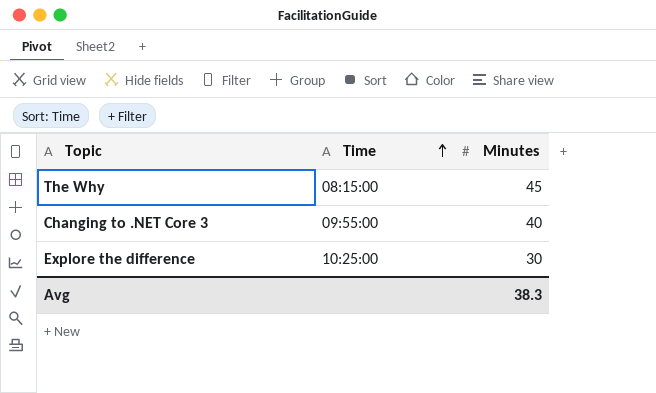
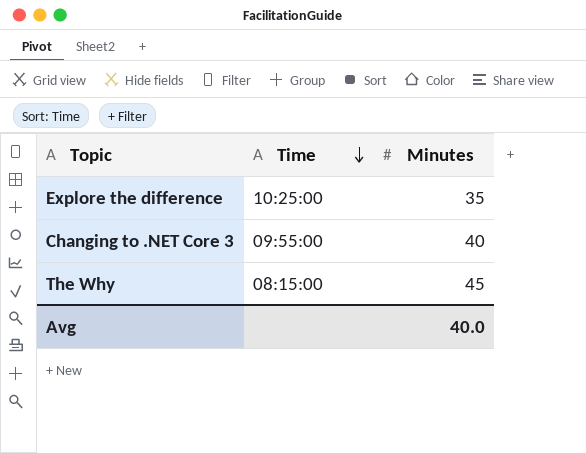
row order: Time ascending -> Time descending
Explore the difference | Minutes: 30 -> 35
Avg | Minutes: 38.3 -> 40.0

